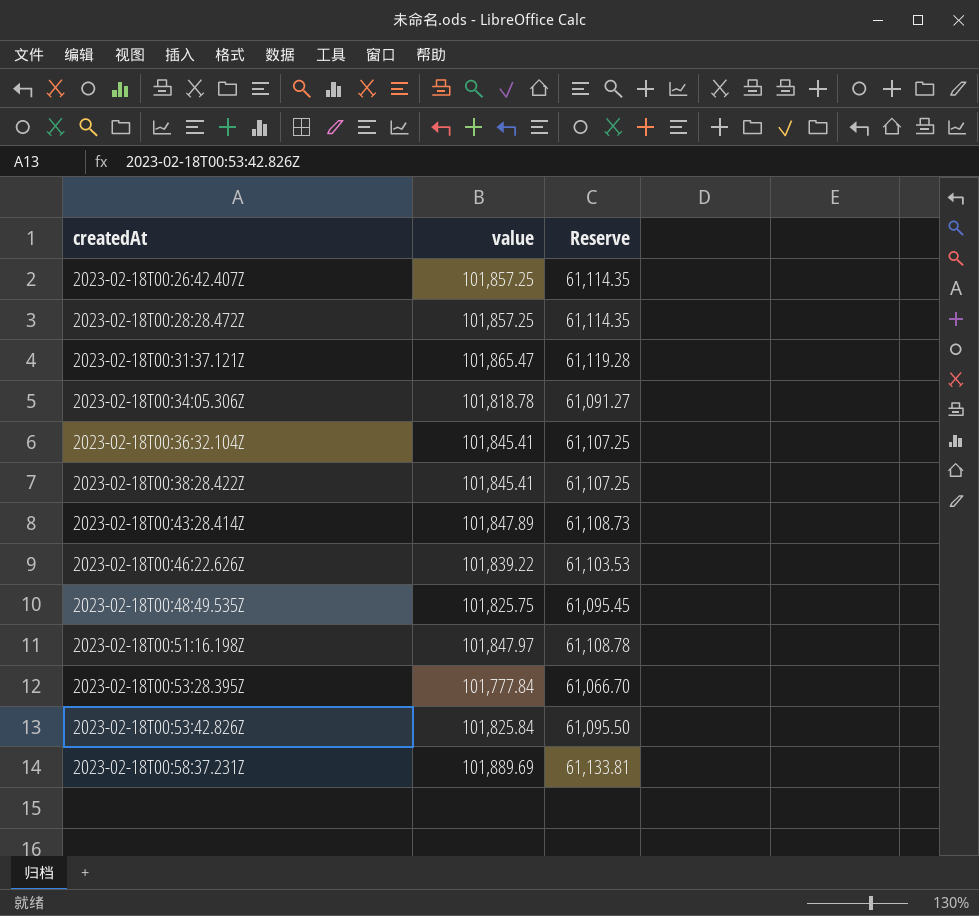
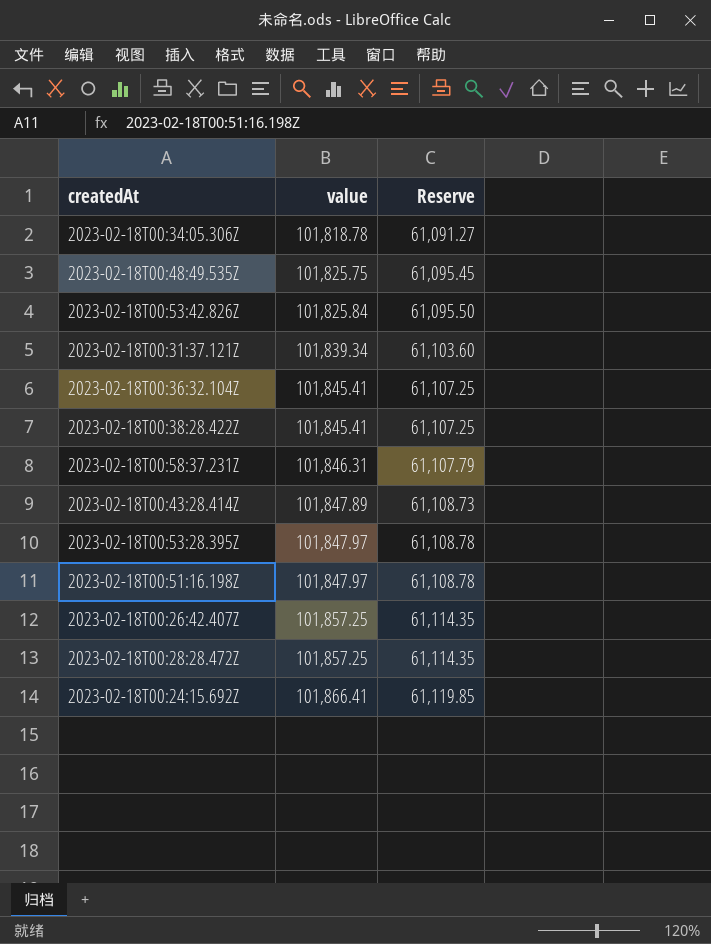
row order: createdAt ascending -> value ascending
row 2023-02-18T00:46:22.626Z: 101,839.22 | 61,103.53 -> none
2023-02-18T00:31:37.121Z | value: 101,865.47 -> 101,839.34
2023-02-18T00:31:37.121Z | Reserve: 61,119.28 -> 61,103.60
2023-02-18T00:58:37.231Z | value: 101,889.69 -> 101,846.31
2023-02-18T00:58:37.231Z | Reserve: 61,133.81 -> 61,107.79
2023-02-18T00:53:28.395Z | value: 101,777.84 -> 101,847.97
2023-02-18T00:53:28.395Z | Reserve: 61,066.70 -> 61,108.78
row 2023-02-18T00:24:15.692Z: none -> 101,866.41 | 61,119.85

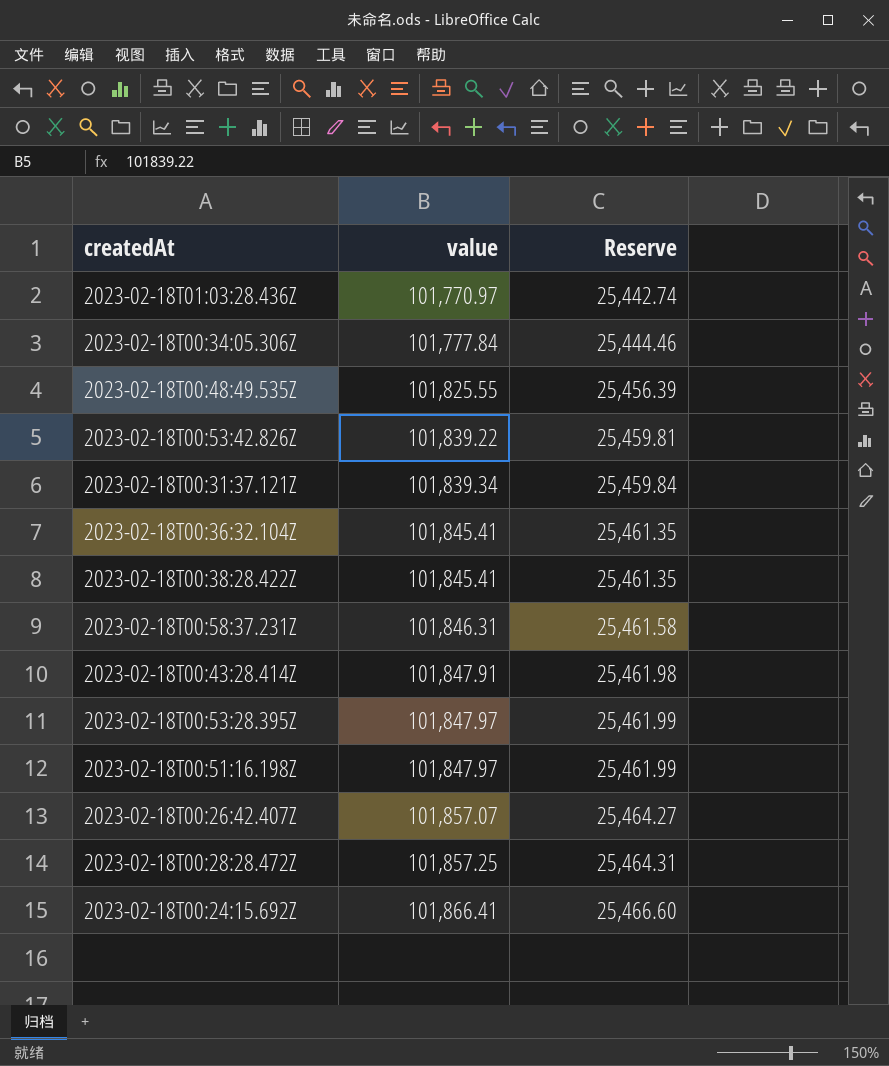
column Reserve | formula: [value] * 0.6 -> [value] * 0.25
row 2023-02-18T01:03:28.436Z: none -> 101,770.97 | 25,442.74
2023-02-18T00:34:05.306Z | value: 101,818.78 -> 101,777.84
2023-02-18T00:48:49.535Z | value: 101,825.75 -> 101,825.55
2023-02-18T00:53:42.826Z | value: 101,825.84 -> 101,839.22
2023-02-18T00:43:28.414Z | value: 101,847.89 -> 101,847.91
2023-02-18T00:26:42.407Z | value: 101,857.25 -> 101,857.07

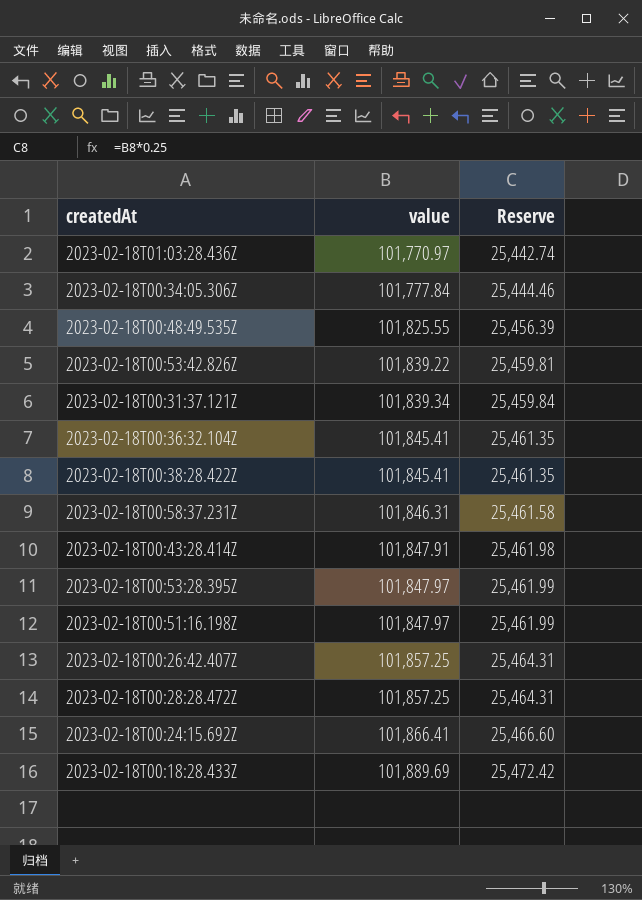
2023-02-18T00:26:42.407Z | value: 101,857.07 -> 101,857.25
2023-02-18T00:26:42.407Z | Reserve: 25,464.27 -> 25,464.31
row 2023-02-18T00:18:28.433Z: none -> 101,889.69 | 25,472.42

